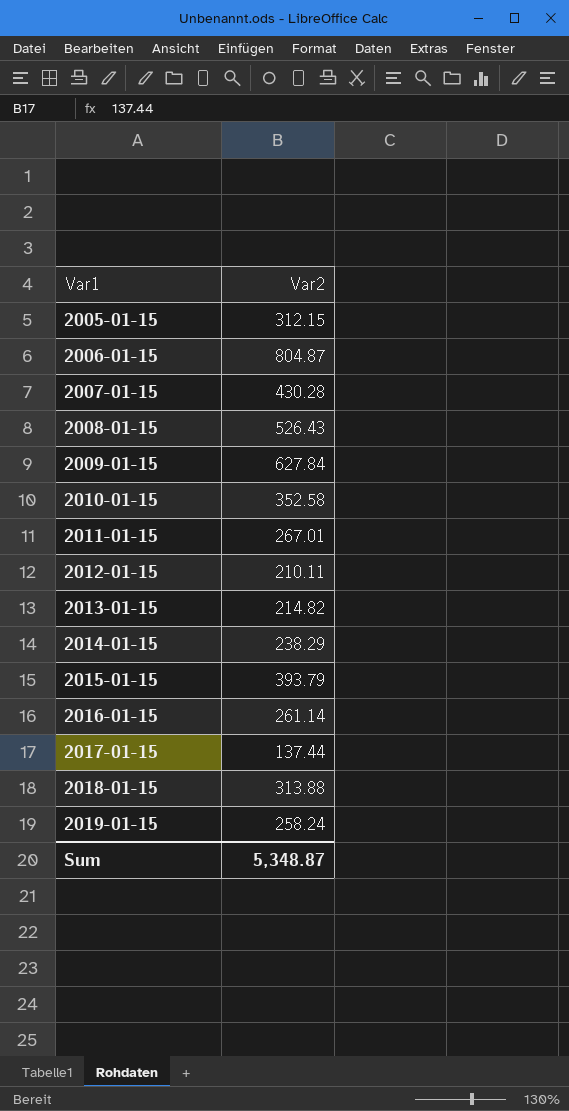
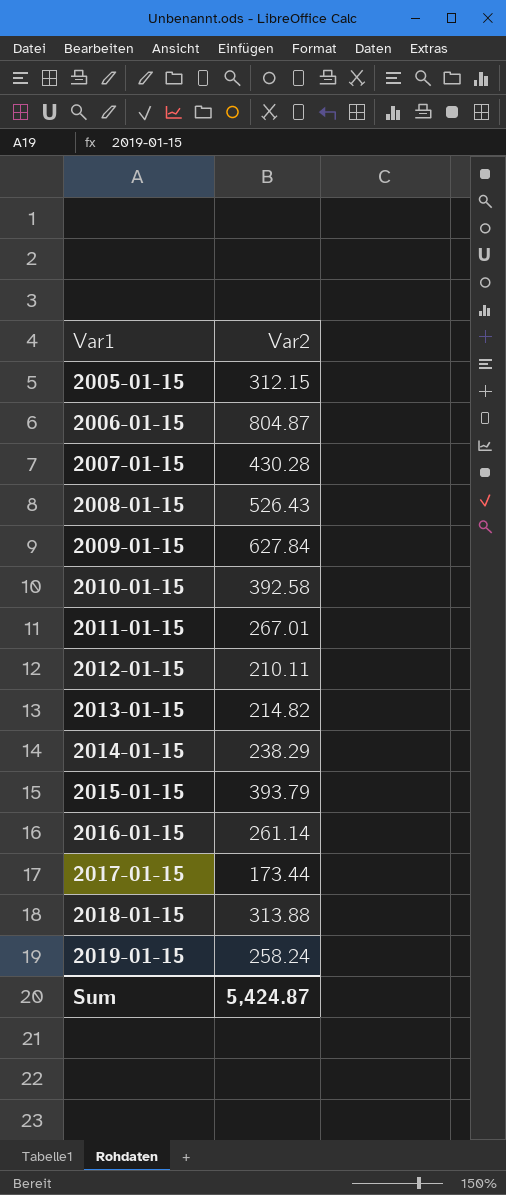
2010-01-15 | Var2: 352.58 -> 392.58
2017-01-15 | Var2: 137.44 -> 173.44
Sum | Var2: 5,348.87 -> 5,424.87

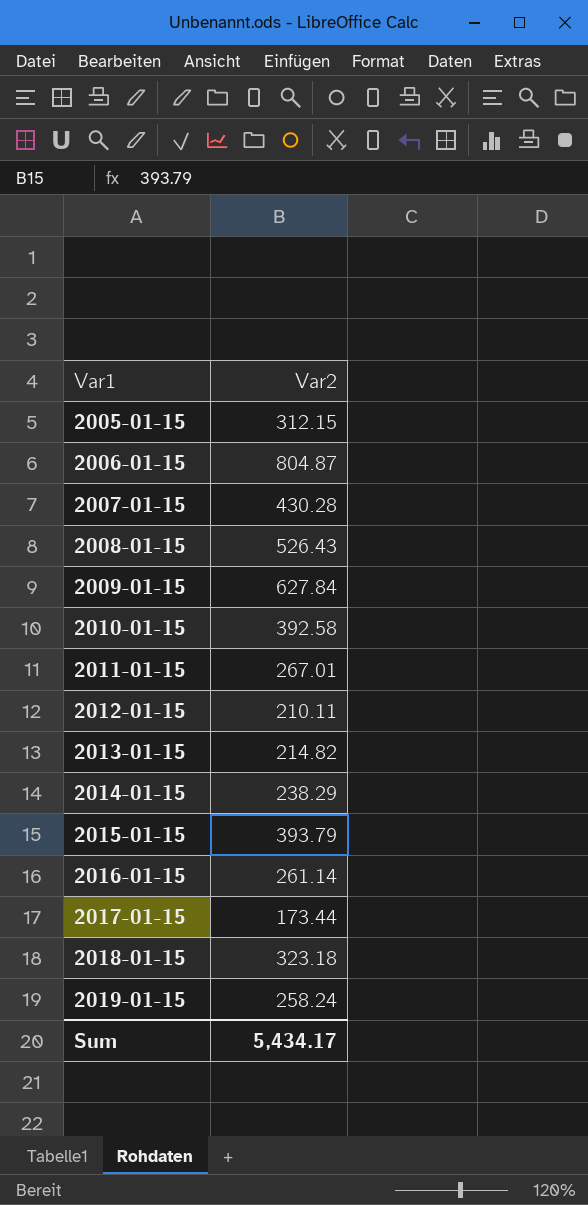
2018-01-15 | Var2: 313.88 -> 323.18
Sum | Var2: 5,424.87 -> 5,434.17

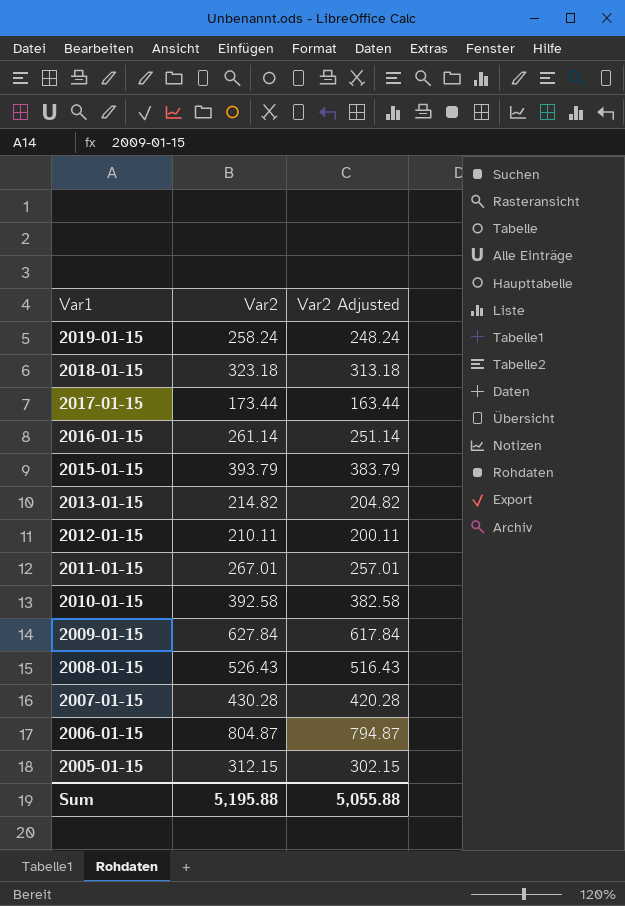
row order: Var1 ascending -> Var1 descending
column Var2 Adjusted | formula: none -> [Var2] - 10
row 2014-01-15: 238.29 -> none
Sum | Var2: 5,434.17 -> 5,195.88

